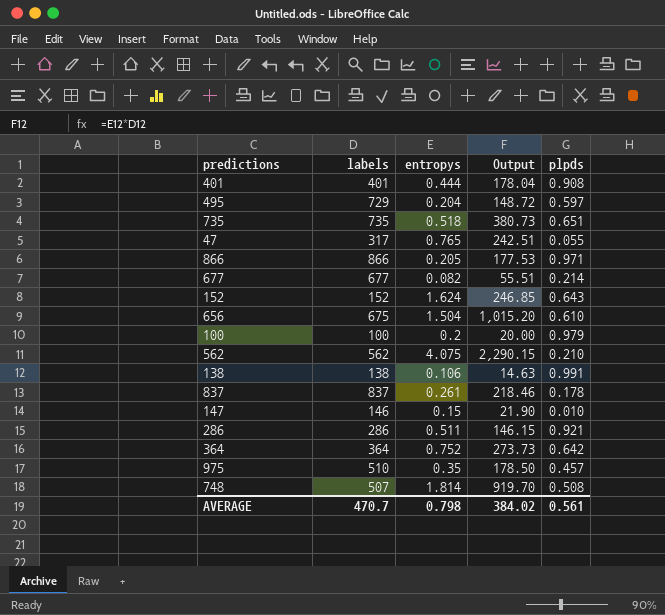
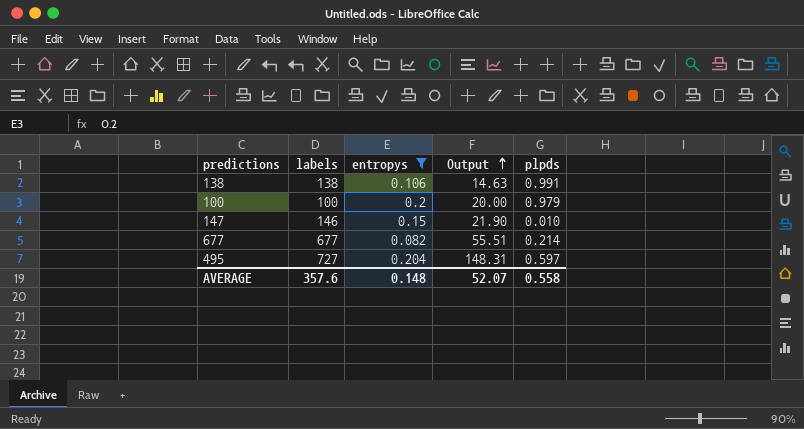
filter: none -> entropys <= 0.204
row order: none -> Output ascending
495 | labels: 729 -> 727
495 | Output: 148.72 -> 148.31
AVERAGE | labels: 470.7 -> 357.6
AVERAGE | entropys: 0.798 -> 0.148
AVERAGE | Output: 384.02 -> 52.07
AVERAGE | plpds: 0.561 -> 0.558

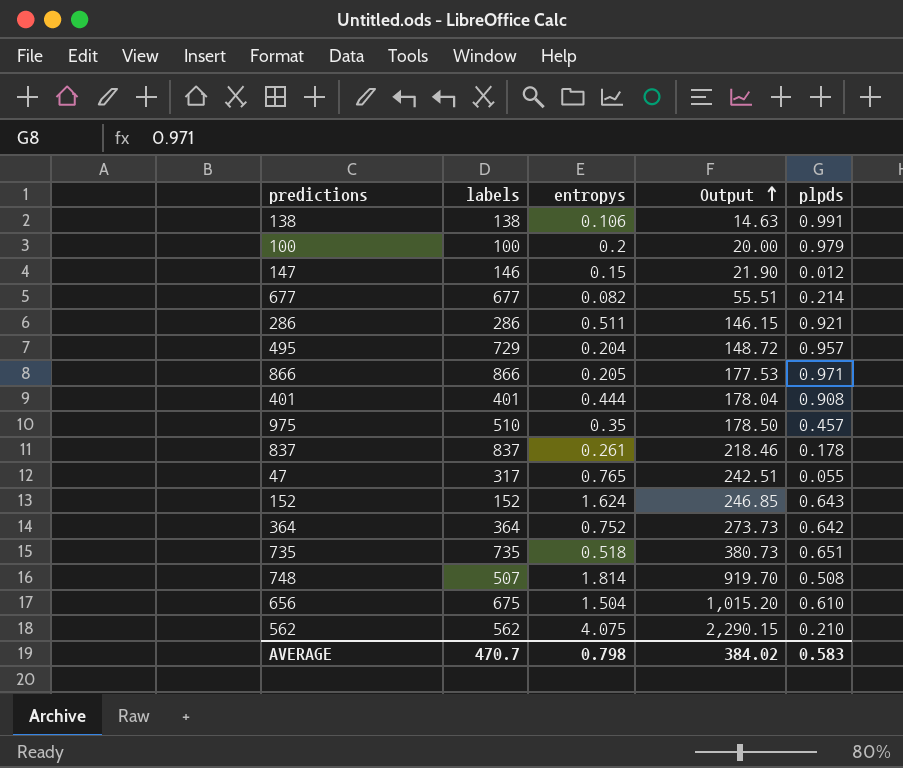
filter: entropys <= 0.204 -> none
147 | plpds: 0.010 -> 0.012
495 | labels: 727 -> 729
495 | Output: 148.31 -> 148.72
495 | plpds: 0.597 -> 0.957
AVERAGE | labels: 357.6 -> 470.7
AVERAGE | entropys: 0.148 -> 0.798
AVERAGE | Output: 52.07 -> 384.02
AVERAGE | plpds: 0.558 -> 0.583

